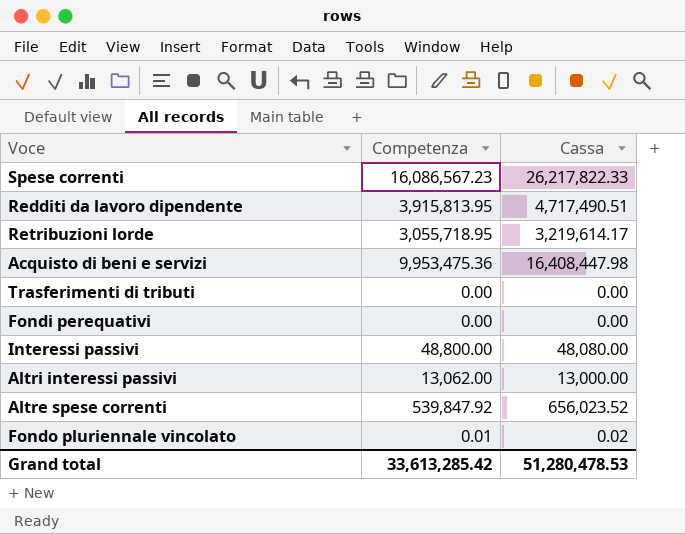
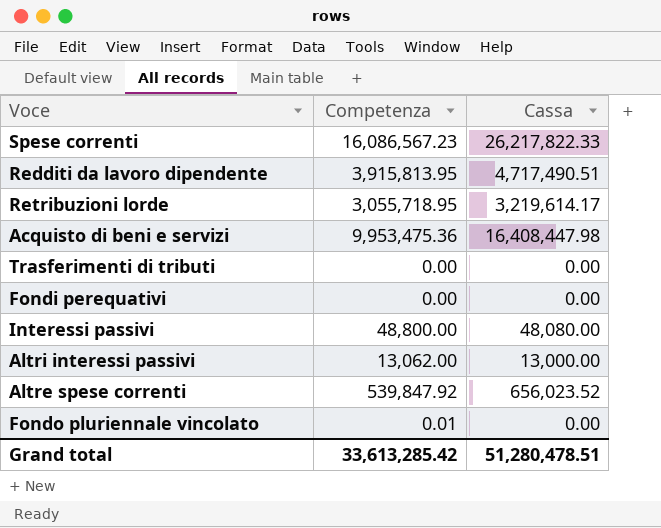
Fondo pluriennale vincolato | Cassa: 0.02 -> 0.00
Grand total | Cassa: 51,280,478.53 -> 51,280,478.51

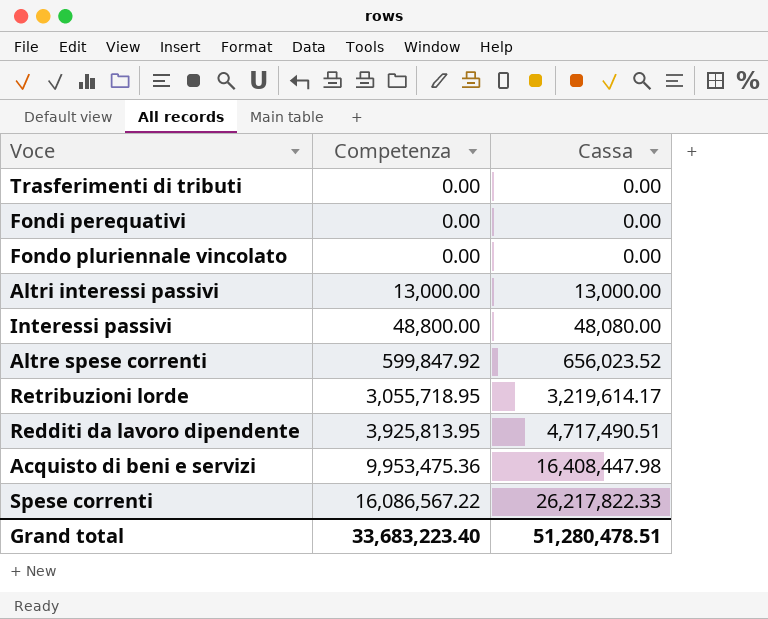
row order: none -> Competenza ascending
Fondo pluriennale vincolato | Competenza: 0.01 -> 0.00
Altri interessi passivi | Competenza: 13,062.00 -> 13,000.00
Altre spese correnti | Competenza: 539,847.92 -> 599,847.92
Redditi da lavoro dipendente | Competenza: 3,915,813.95 -> 3,925,813.95
Spese correnti | Competenza: 16,086,567.23 -> 16,086,567.22
Grand total | Competenza: 33,613,285.42 -> 33,683,223.40

